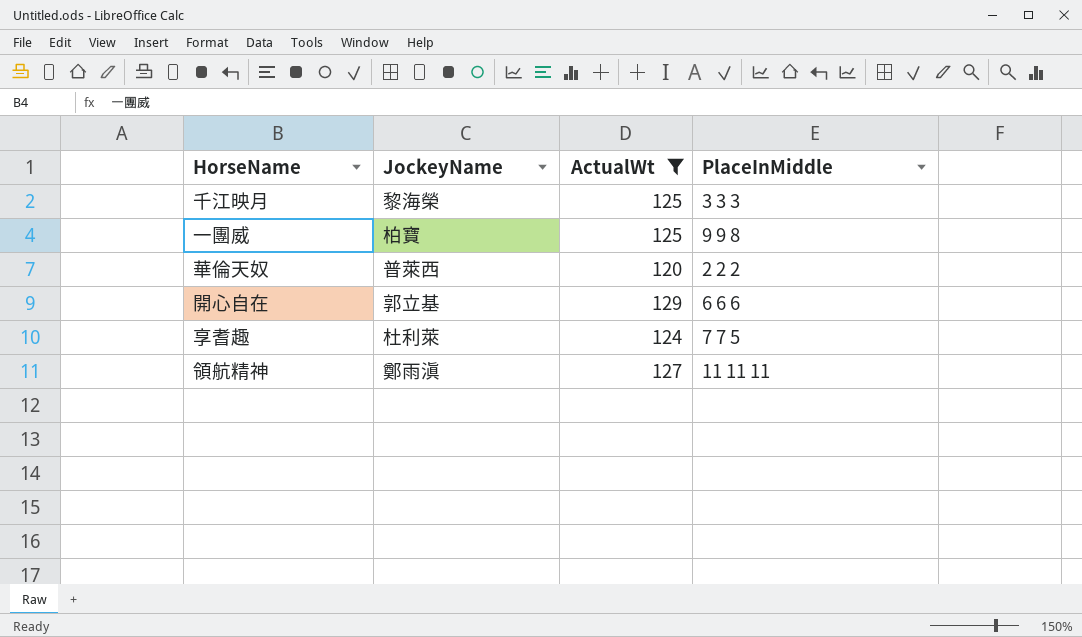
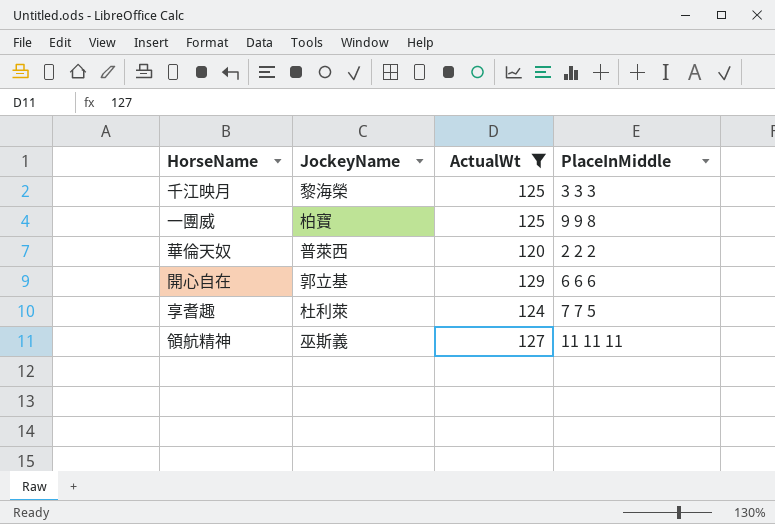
領航精神 | JockeyName: 鄭雨滇 -> 巫斯義

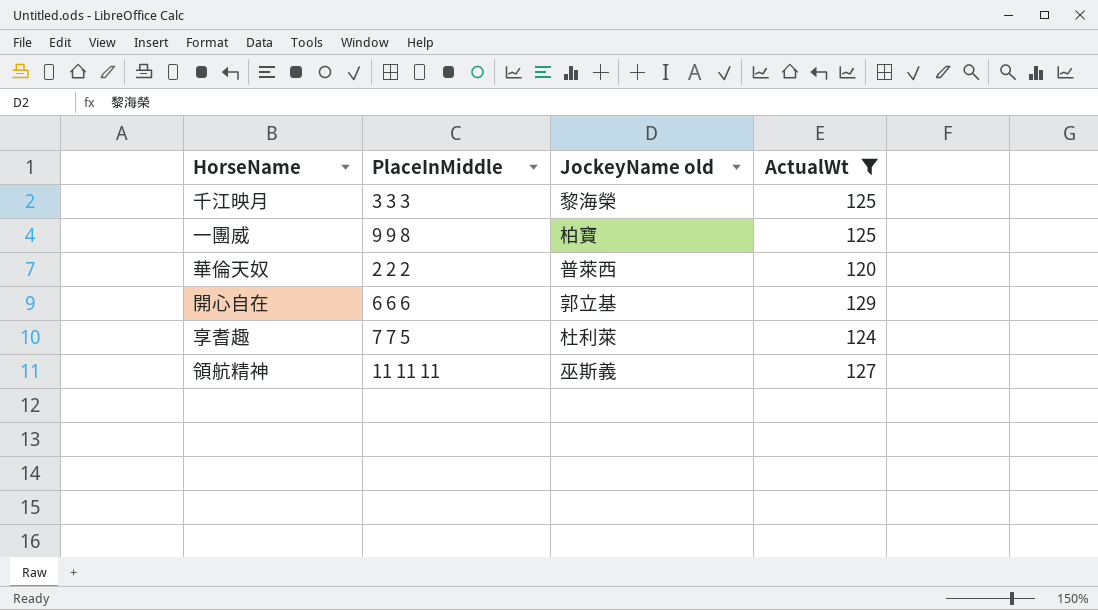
column PlaceInMiddle | position: 4 -> 2
column name: JockeyName -> JockeyName old

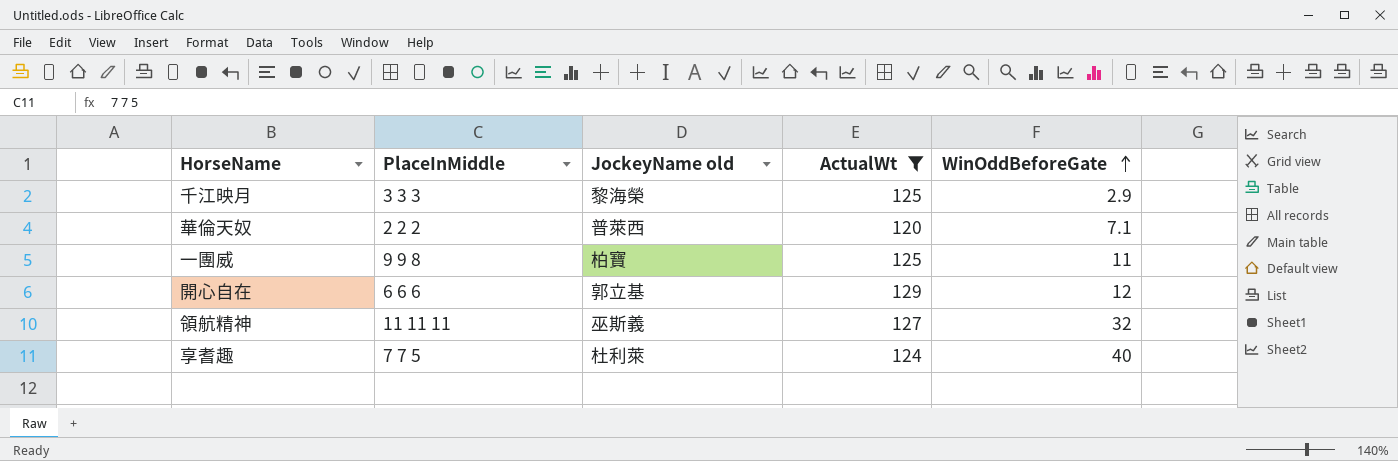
row order: none -> WinOddBeforeGate ascending
column WinOddBeforeGate | position: none -> 5

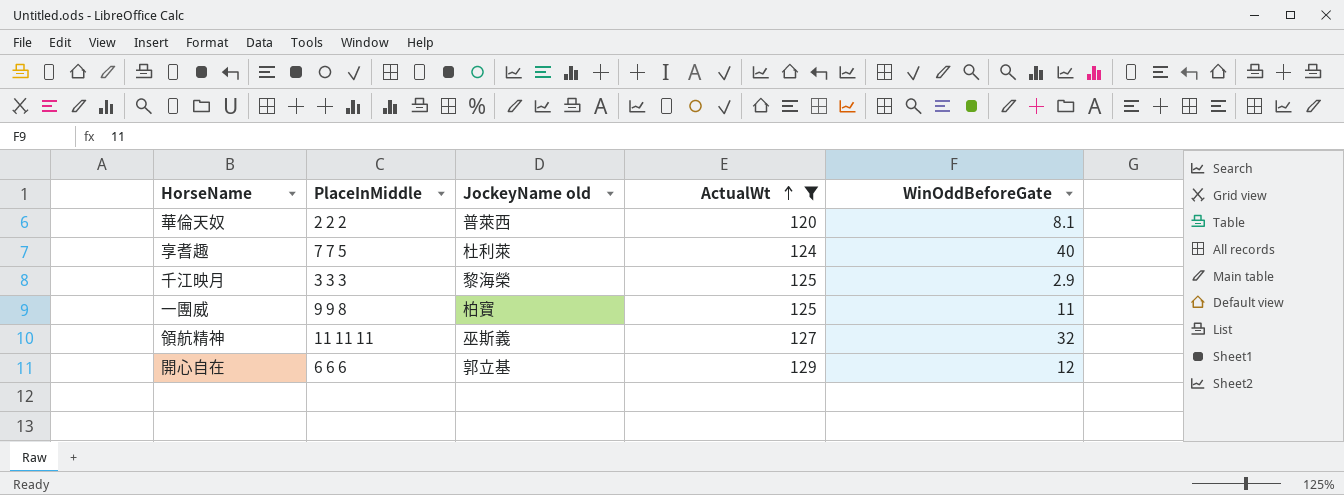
row order: WinOddBeforeGate ascending -> ActualWt ascending
華倫天奴 | WinOddBeforeGate: 7.1 -> 8.1

